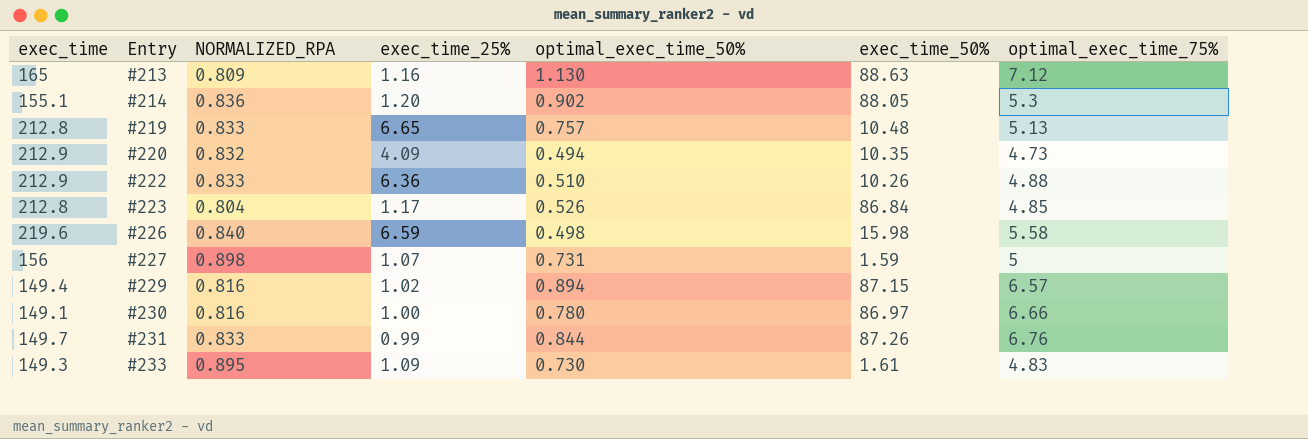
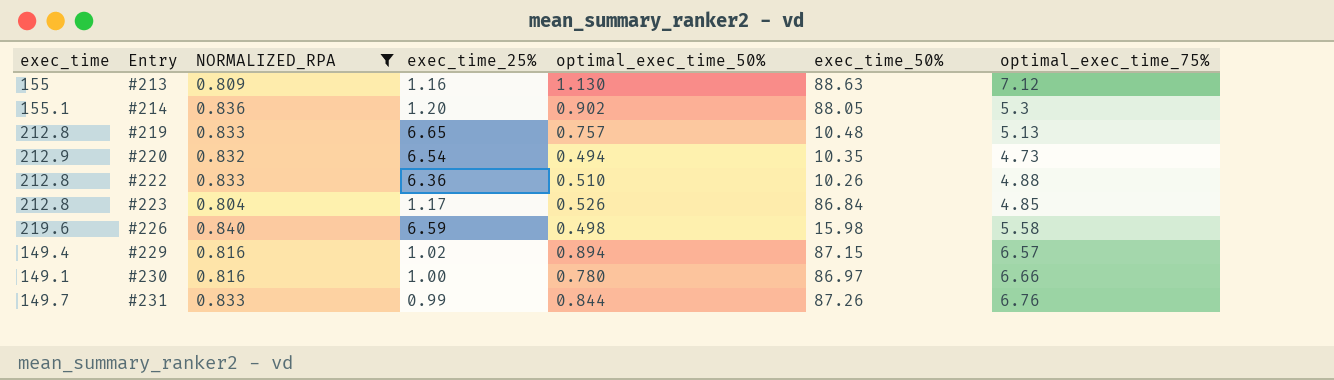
filter: none -> NORMALIZED_RPA <= 0.840
#213 | exec_time: 165 -> 155
#220 | exec_time_25%: 4.09 -> 6.54
#222 | exec_time: 212.9 -> 212.8

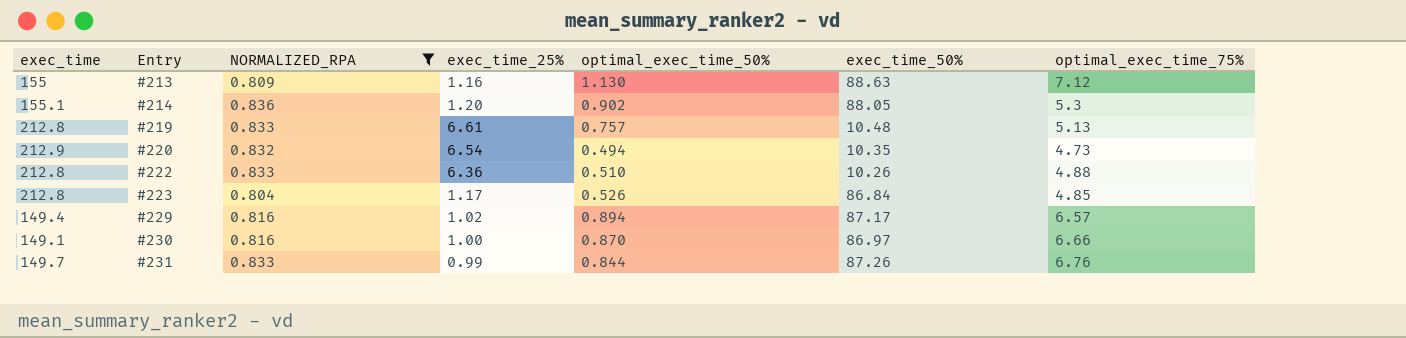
row #226: 219.6 | 0.840 | 6.59 | 0.498 | 15.98 | 5.58 -> none
#219 | exec_time_25%: 6.65 -> 6.61
#229 | exec_time_50%: 87.15 -> 87.17
#230 | optimal_exec_time_50%: 0.780 -> 0.870

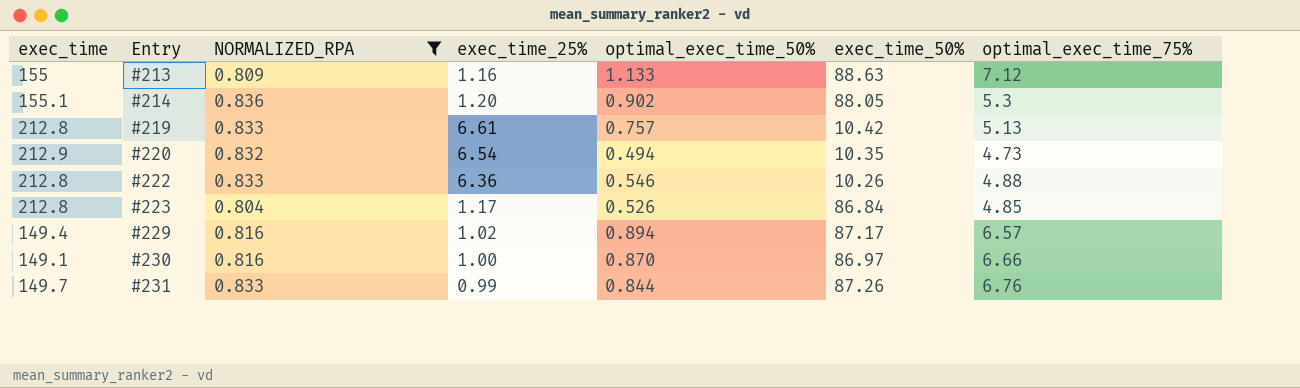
#213 | optimal_exec_time_50%: 1.130 -> 1.133
#219 | exec_time_50%: 10.48 -> 10.42
#222 | optimal_exec_time_50%: 0.510 -> 0.546

